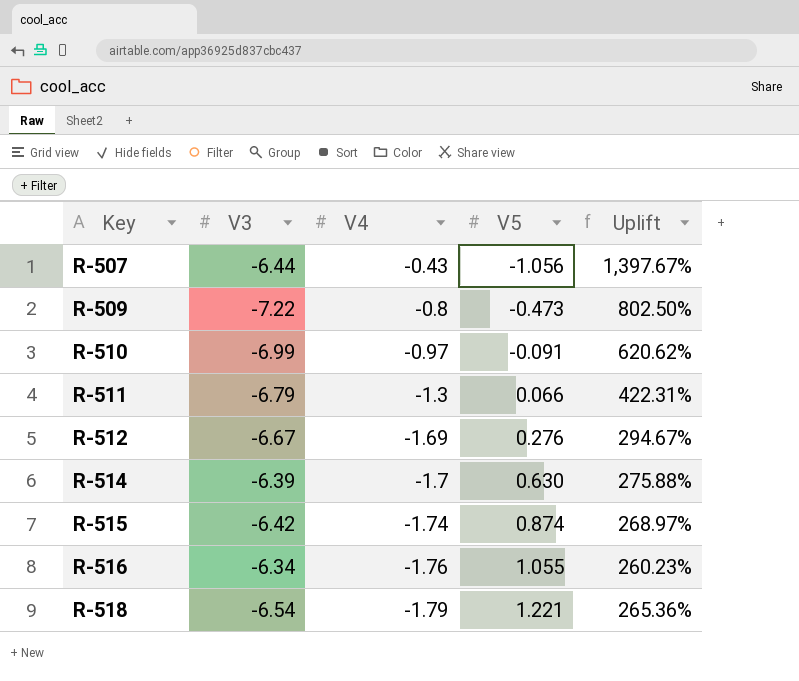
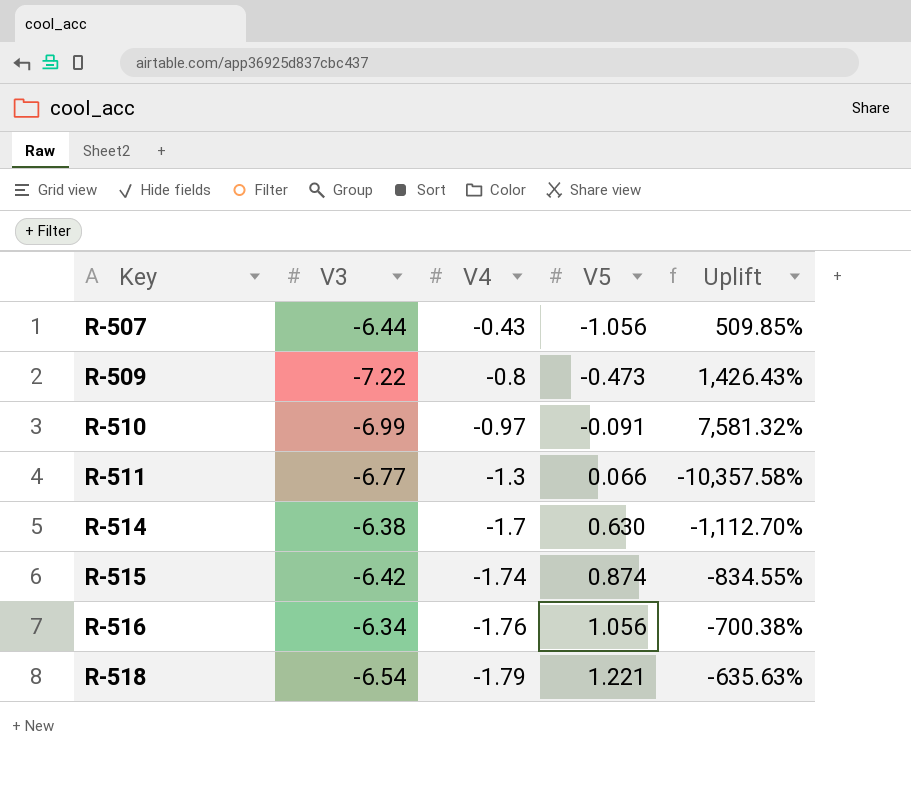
column Uplift | formula: ([V3] - [V4]) / [V4] -> ([V3] - [V5]) / [V5]
row R-512: -6.67 | -1.69 | 0.276 | 294.67% -> none
R-511 | V3: -6.79 -> -6.77
R-514 | V3: -6.39 -> -6.38
R-516 | V5: 1.055 -> 1.056

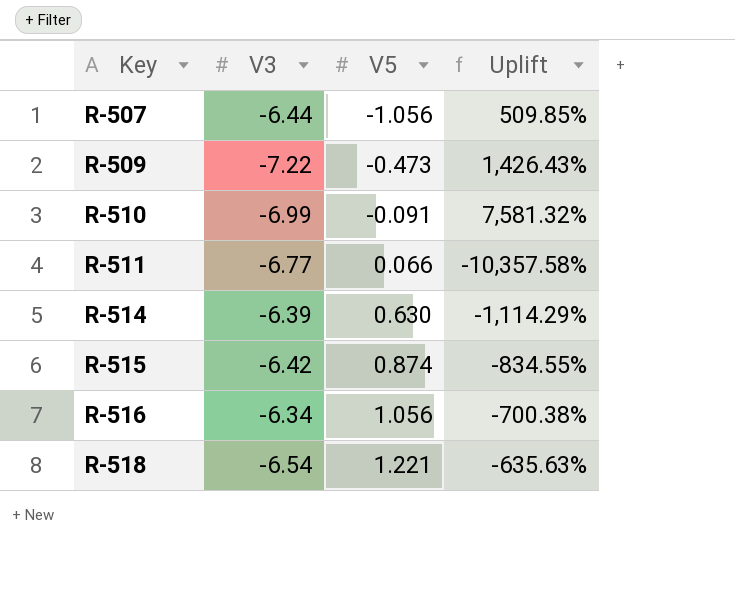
column V4 | position: 3 -> none
R-514 | V3: -6.38 -> -6.39
R-514 | Uplift: -1,112.70% -> -1,114.29%

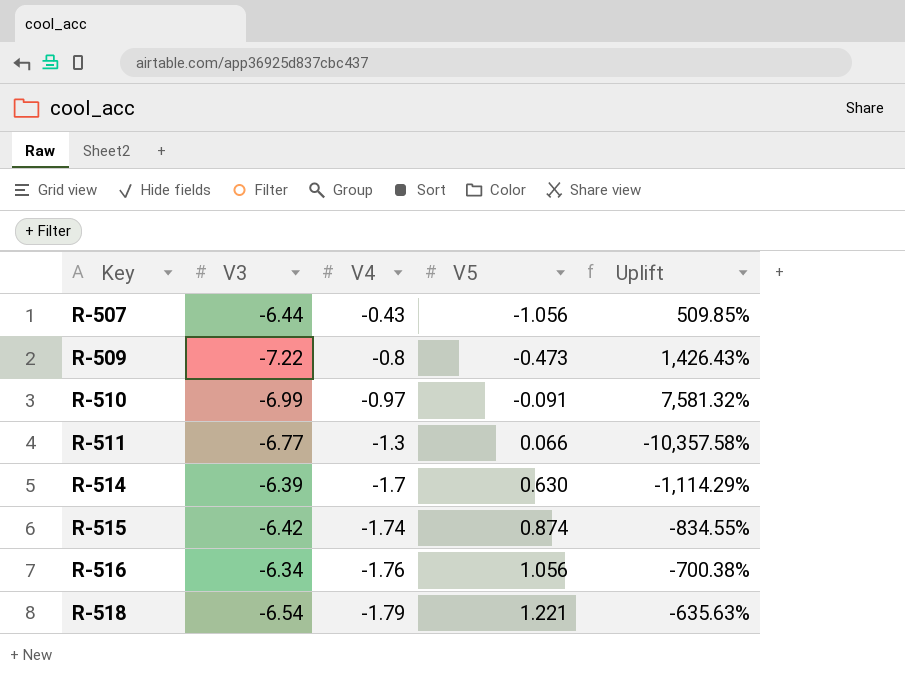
column V4 | position: none -> 3

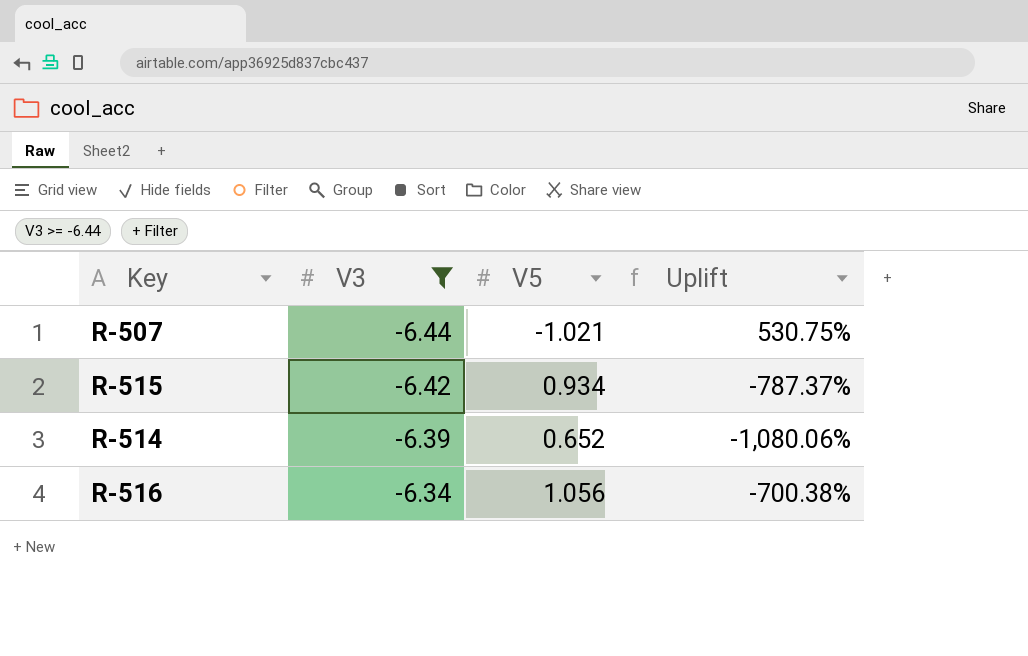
filter: none -> V3 >= -6.44
row order: Key ascending -> V3 ascending
column V4 | position: 3 -> none
R-507 | V5: -1.056 -> -1.021
R-507 | Uplift: 509.85% -> 530.75%
R-515 | V5: 0.874 -> 0.934
R-515 | Uplift: -834.55% -> -787.37%
R-514 | V5: 0.630 -> 0.652
R-514 | Uplift: -1,114.29% -> -1,080.06%

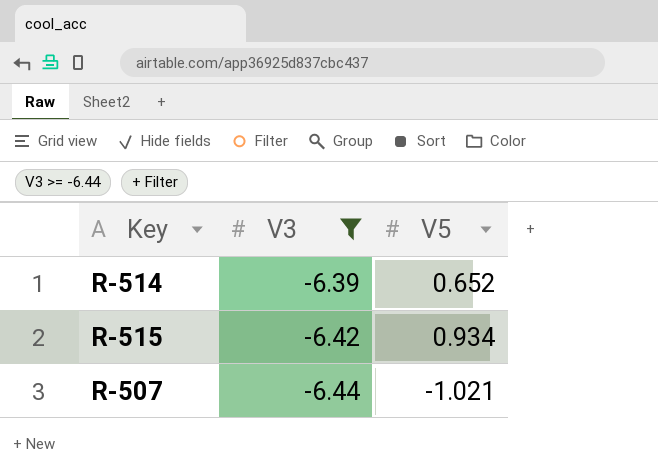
row order: V3 ascending -> V3 descending
column Uplift | formula: ([V3] - [V5]) / [V5] -> none
row R-516: -6.34 | 1.056 | -700.38% -> none

